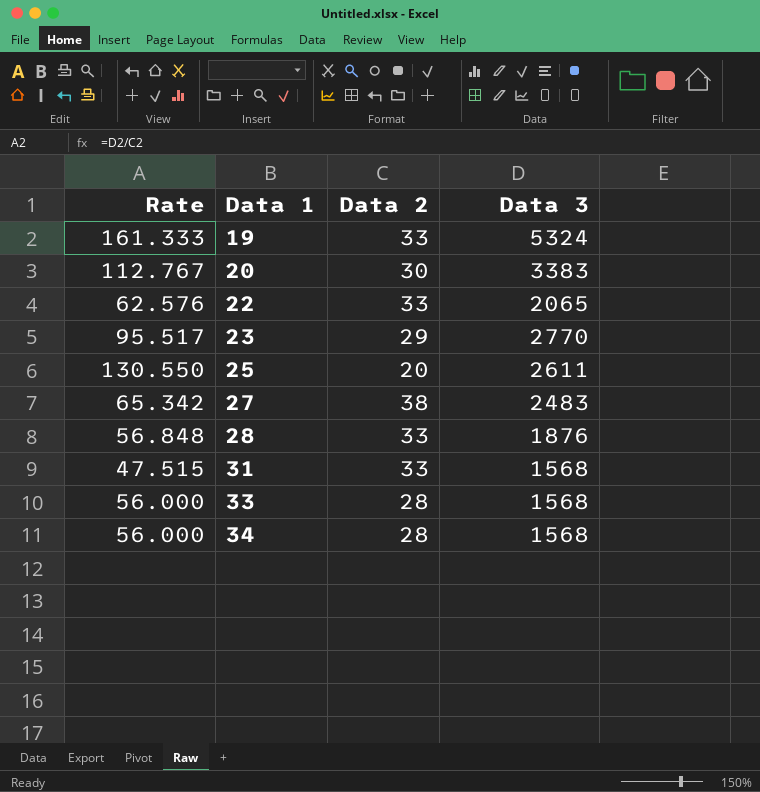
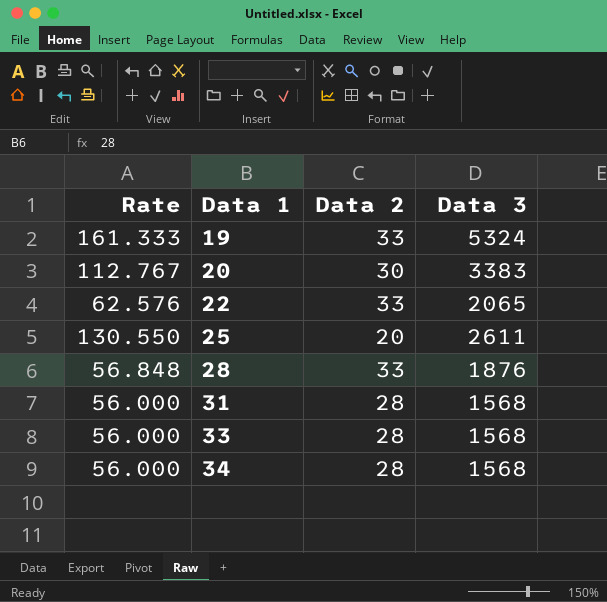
row 23: 95.517 | 29 | 2770 -> none
row 27: 65.342 | 38 | 2483 -> none
31 | Rate: 47.515 -> 56.000
31 | Data 2: 33 -> 28

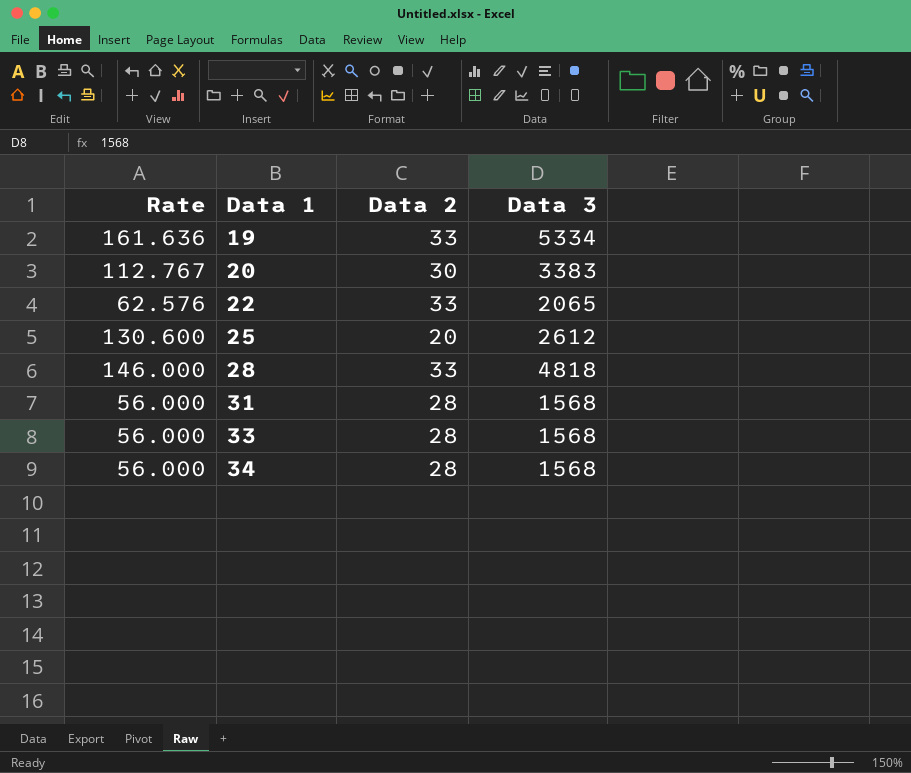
19 | Rate: 161.333 -> 161.636
19 | Data 3: 5324 -> 5334
25 | Rate: 130.550 -> 130.600
25 | Data 3: 2611 -> 2612
28 | Rate: 56.848 -> 146.000
28 | Data 3: 1876 -> 4818

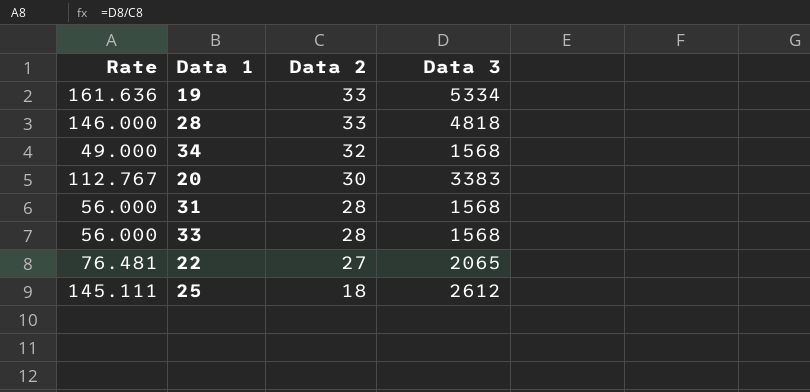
row order: Data 1 ascending -> Data 2 descending
34 | Rate: 56.000 -> 49.000
34 | Data 2: 28 -> 32
22 | Rate: 62.576 -> 76.481
22 | Data 2: 33 -> 27
25 | Rate: 130.600 -> 145.111
25 | Data 2: 20 -> 18

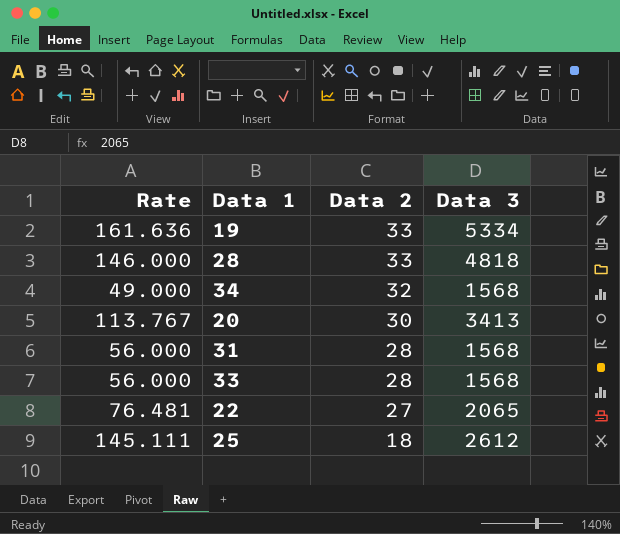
20 | Rate: 112.767 -> 113.767
20 | Data 3: 3383 -> 3413

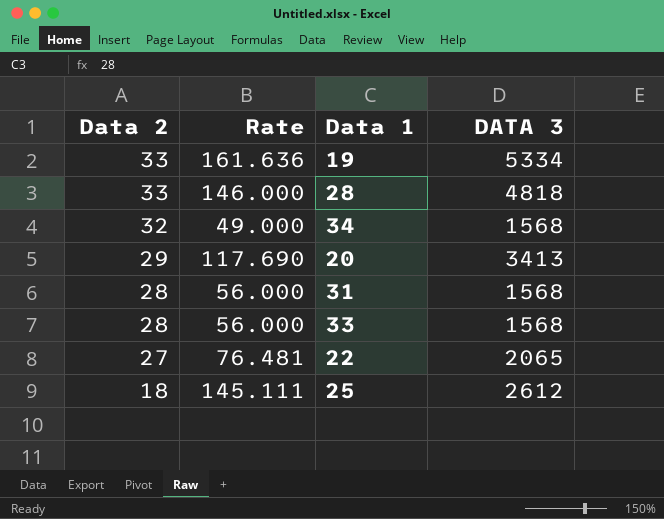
column Data 2 | position: 3 -> 1
column name: Data 3 -> DATA 3
20 | Data 2: 30 -> 29
20 | Rate: 113.767 -> 117.690

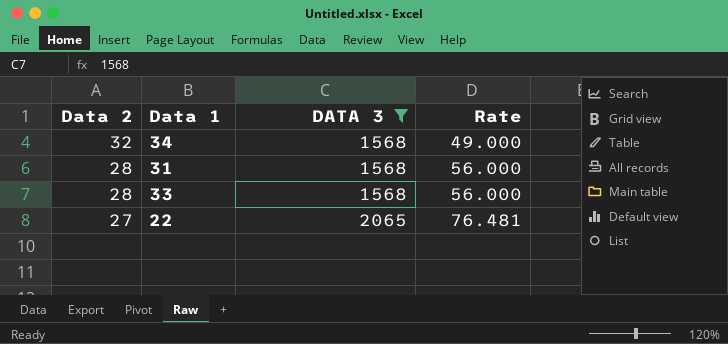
filter: none -> DATA 3 <= 2065
column Rate | position: 2 -> 4

